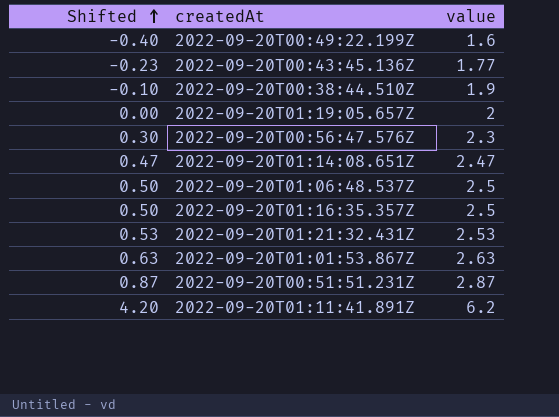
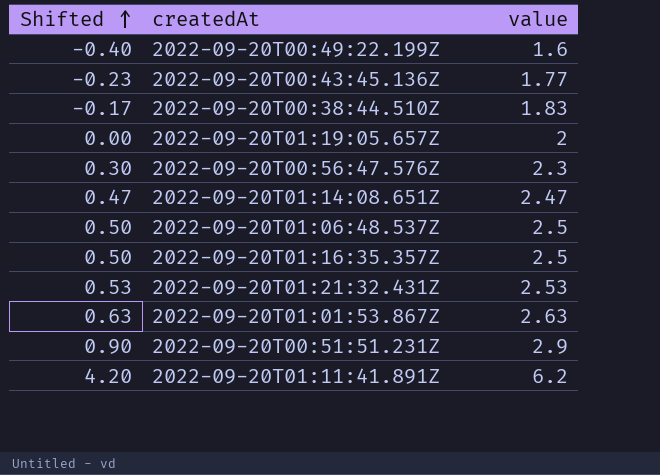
2022-09-20T00:38:44.510Z | Shifted: -0.10 -> -0.17
2022-09-20T00:38:44.510Z | value: 1.9 -> 1.83
2022-09-20T00:51:51.231Z | Shifted: 0.87 -> 0.90
2022-09-20T00:51:51.231Z | value: 2.87 -> 2.9

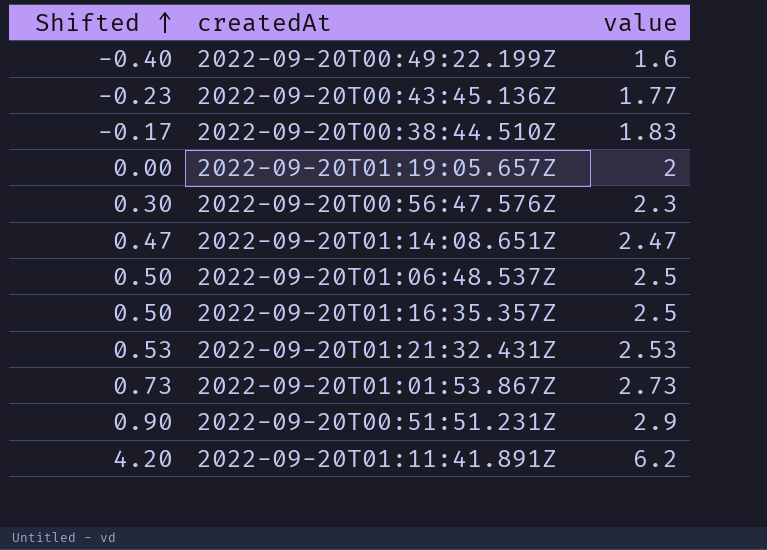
2022-09-20T01:01:53.867Z | Shifted: 0.63 -> 0.73
2022-09-20T01:01:53.867Z | value: 2.63 -> 2.73

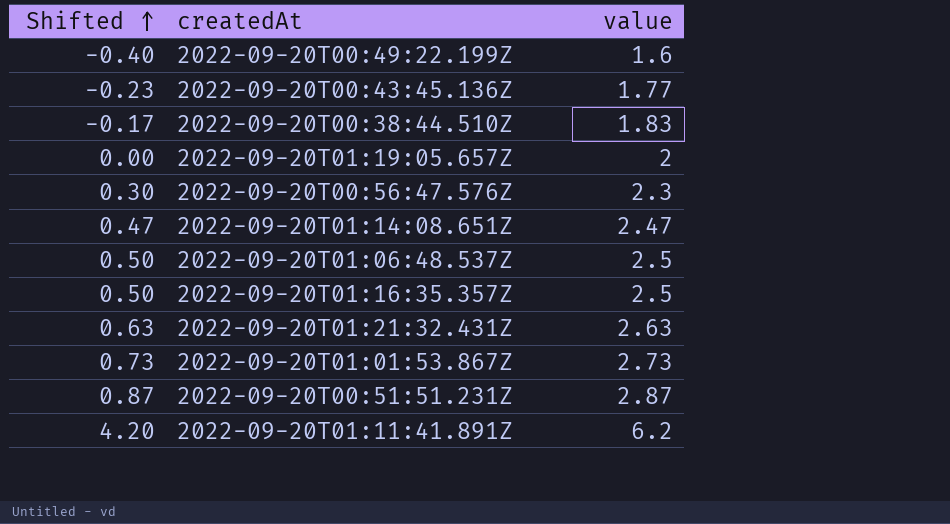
2022-09-20T01:21:32.431Z | Shifted: 0.53 -> 0.63
2022-09-20T01:21:32.431Z | value: 2.53 -> 2.63
2022-09-20T00:51:51.231Z | Shifted: 0.90 -> 0.87
2022-09-20T00:51:51.231Z | value: 2.9 -> 2.87

